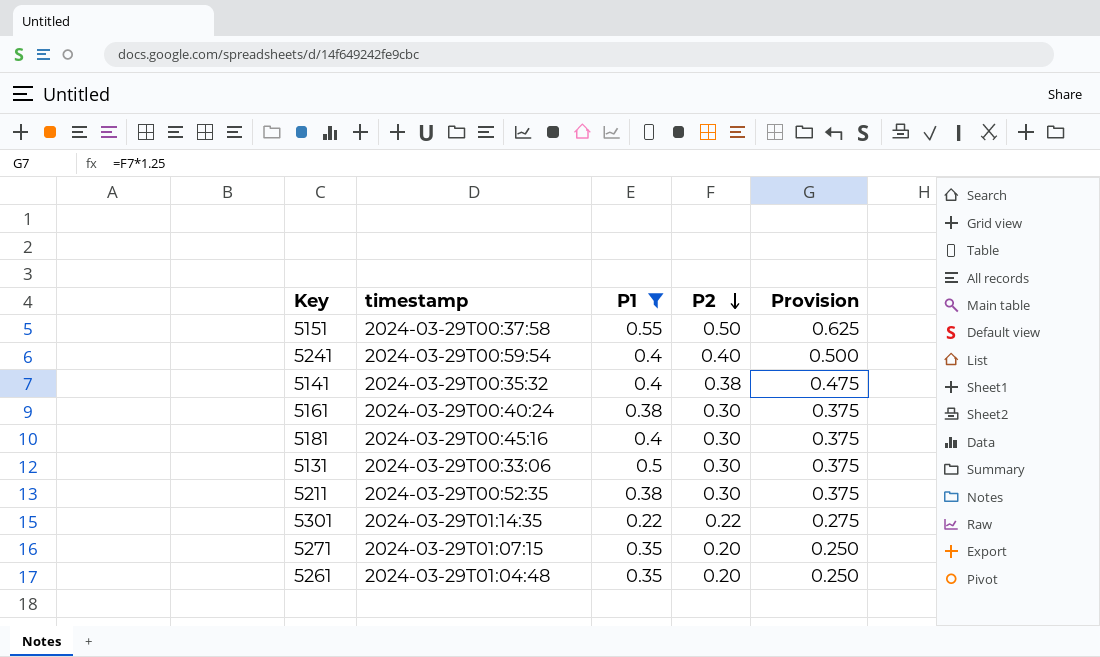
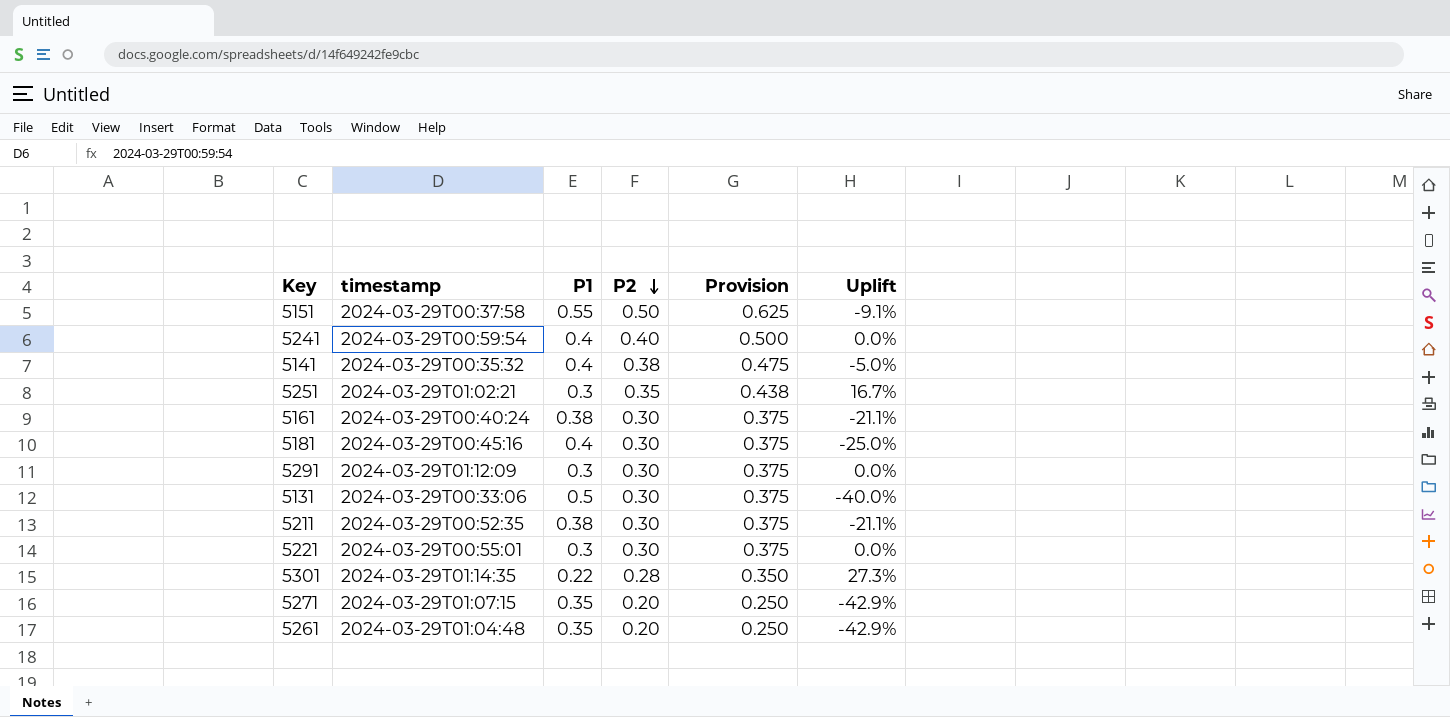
filter: P1 != 0.3 -> none
column Uplift | formula: none -> ([P2] - [P1]) / [P1]
5301 | P2: 0.22 -> 0.28
5301 | Provision: 0.275 -> 0.350

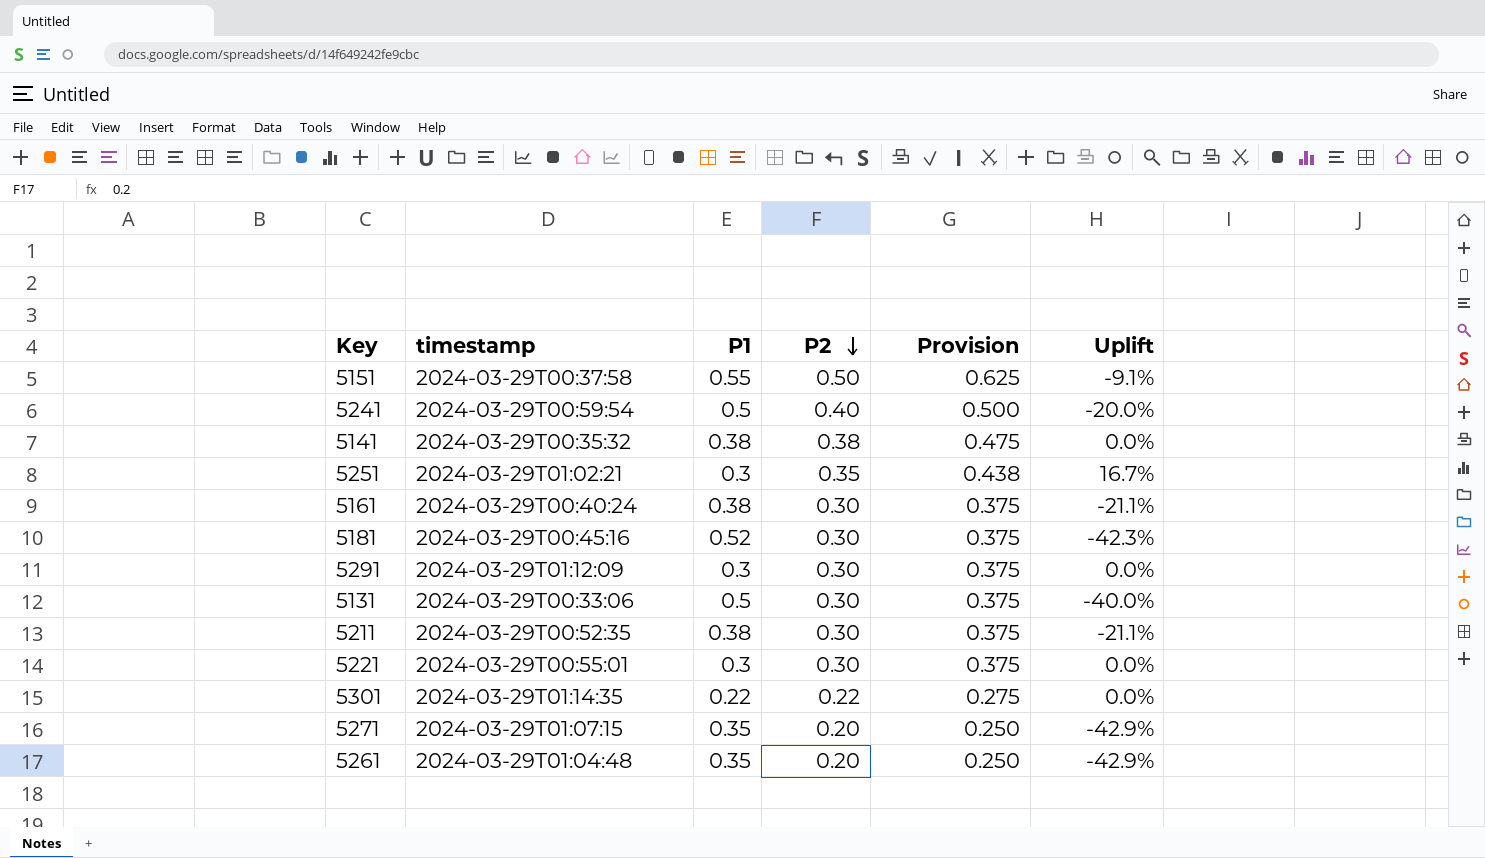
5241 | P1: 0.4 -> 0.5
5241 | Uplift: 0.0% -> -20.0%
5141 | P1: 0.4 -> 0.38
5141 | Uplift: -5.0% -> 0.0%
5181 | P1: 0.4 -> 0.52
5181 | Uplift: -25.0% -> -42.3%
5301 | P2: 0.28 -> 0.22
5301 | Provision: 0.350 -> 0.275
5301 | Uplift: 27.3% -> 0.0%

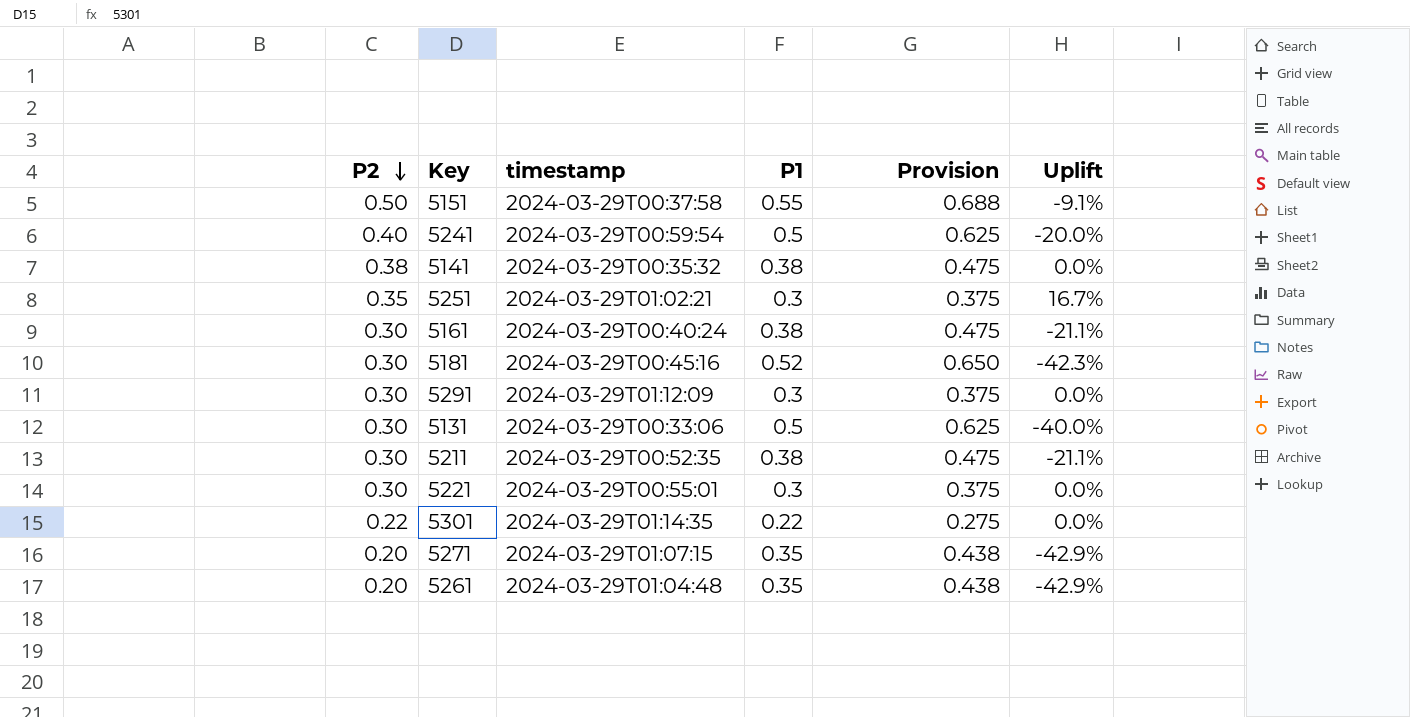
column P2 | position: 4 -> 1
column Provision | formula: [P2] * 1.25 -> [P1] * 1.25

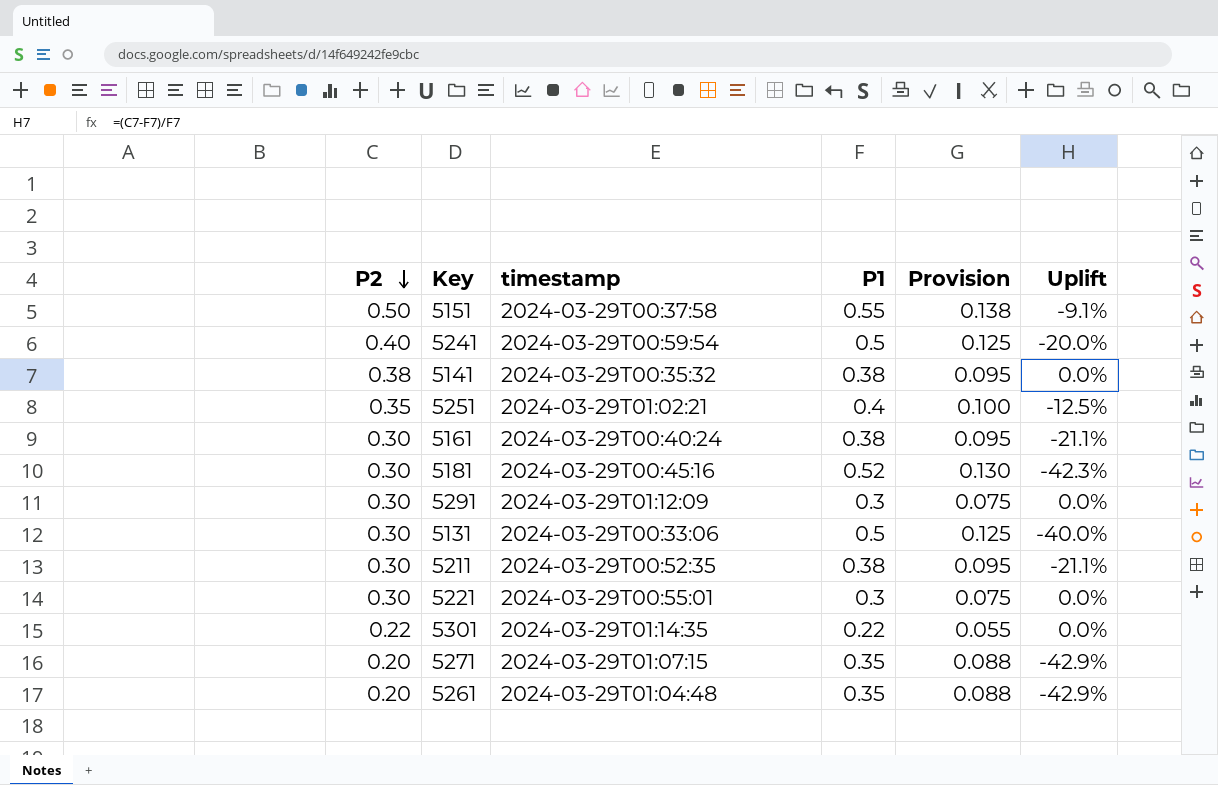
column Provision | formula: [P1] * 1.25 -> [P1] * 0.25
5251 | P1: 0.3 -> 0.4
5251 | Uplift: 16.7% -> -12.5%

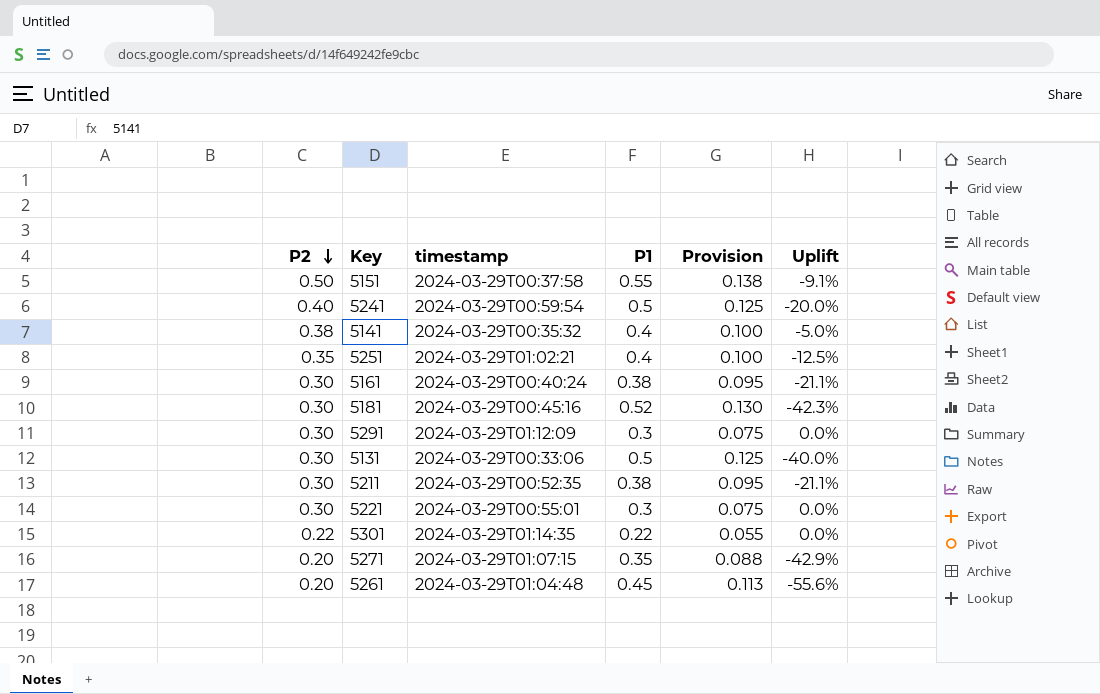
5141 | P1: 0.38 -> 0.4
5141 | Provision: 0.095 -> 0.100
5141 | Uplift: 0.0% -> -5.0%
5261 | P1: 0.35 -> 0.45
5261 | Provision: 0.088 -> 0.113
5261 | Uplift: -42.9% -> -55.6%

